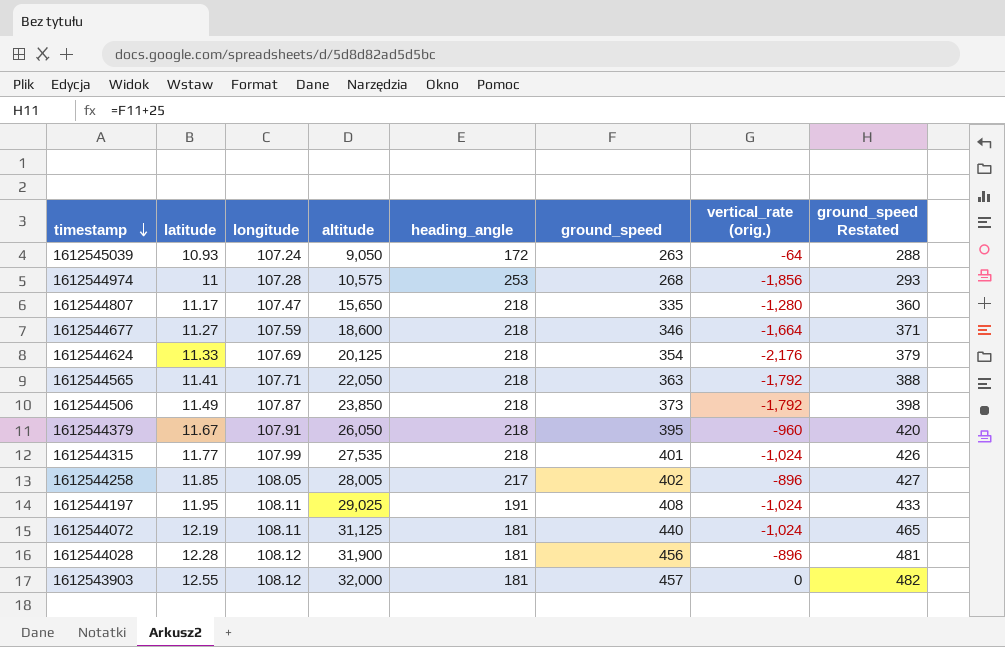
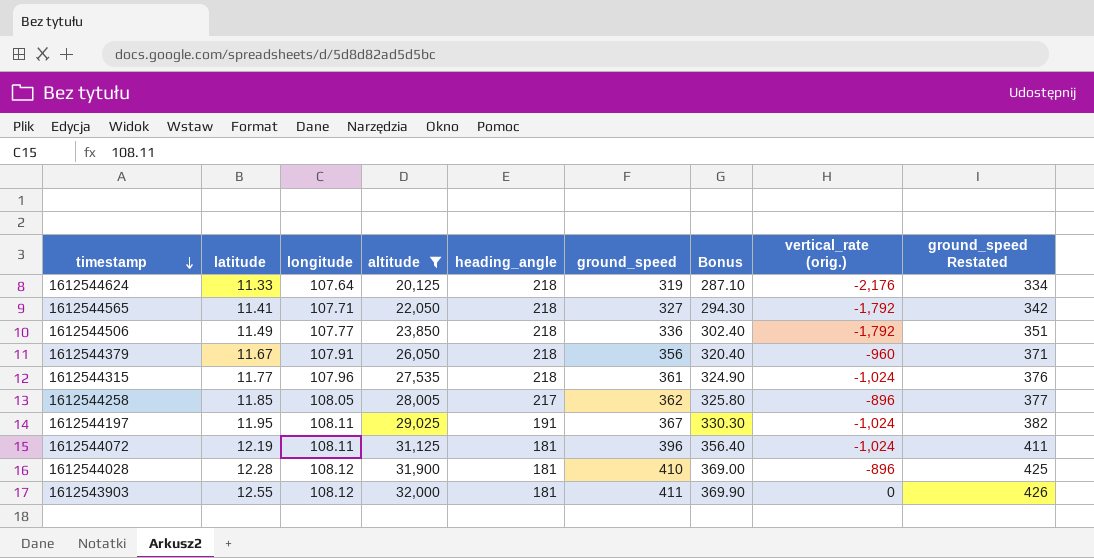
filter: none -> altitude >= 20,125
column Bonus | formula: none -> [ground_speed] * 0.9
column ground_speed Restated | formula: [ground_speed] + 25 -> [ground_speed] + 15
1612544624 | longitude: 107.69 -> 107.64
1612544624 | ground_speed: 354 -> 319
1612544565 | ground_speed: 363 -> 327
1612544506 | longitude: 107.87 -> 107.77
1612544506 | ground_speed: 373 -> 336
1612544379 | ground_speed: 395 -> 356
1612544315 | longitude: 107.99 -> 107.96
1612544315 | ground_speed: 401 -> 361
1612544258 | ground_speed: 402 -> 362
1612544197 | ground_speed: 408 -> 367
1612544072 | ground_speed: 440 -> 396
1612544028 | ground_speed: 456 -> 410
1612543903 | ground_speed: 457 -> 411

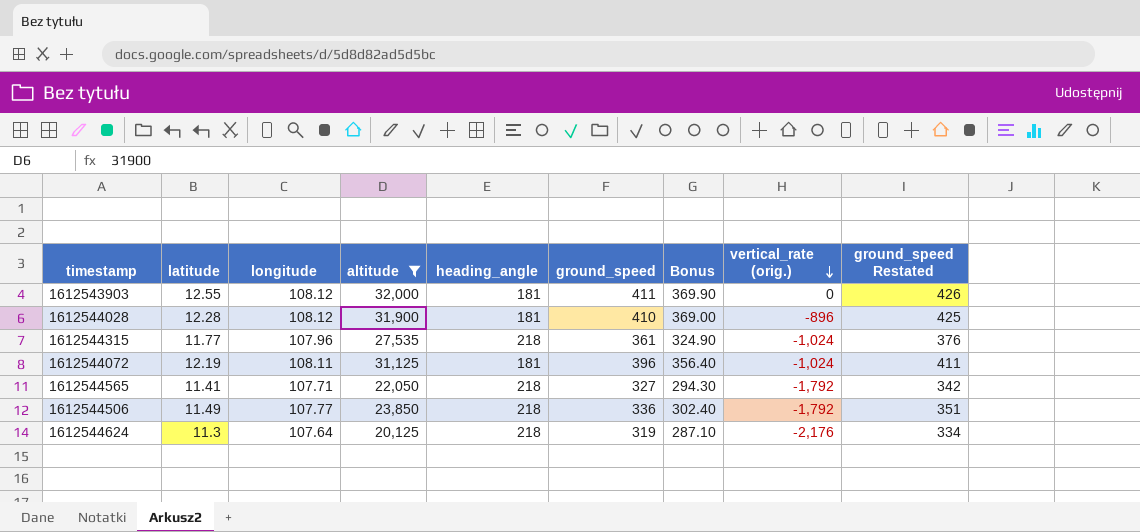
row order: timestamp descending -> vertical_rate (orig.) descending
row 1612544379: 11.67 | 107.91 | 26,050 | 218 | 356 | 320.40 | -960 | 371 -> none
row 1612544258: 11.85 | 108.05 | 28,005 | 217 | 362 | 325.80 | -896 | 377 -> none
row 1612544197: 11.95 | 108.11 | 29,025 | 191 | 367 | 330.30 | -1,024 | 382 -> none
1612544624 | latitude: 11.33 -> 11.3

